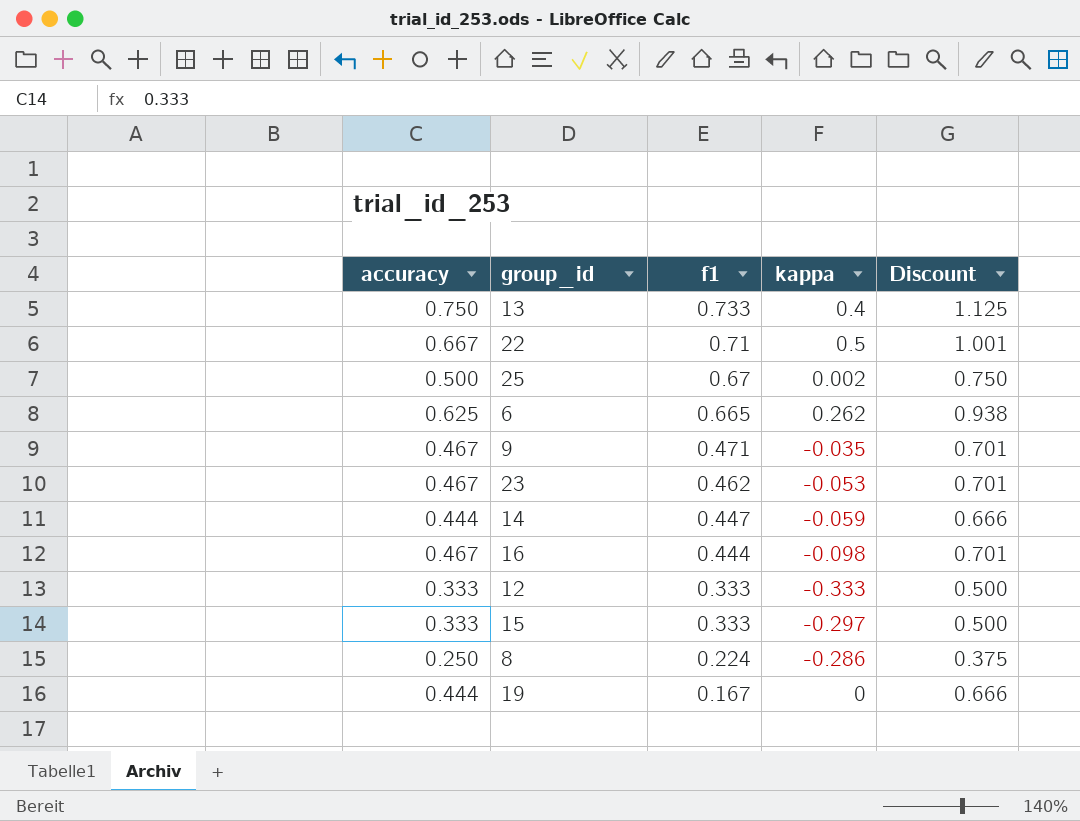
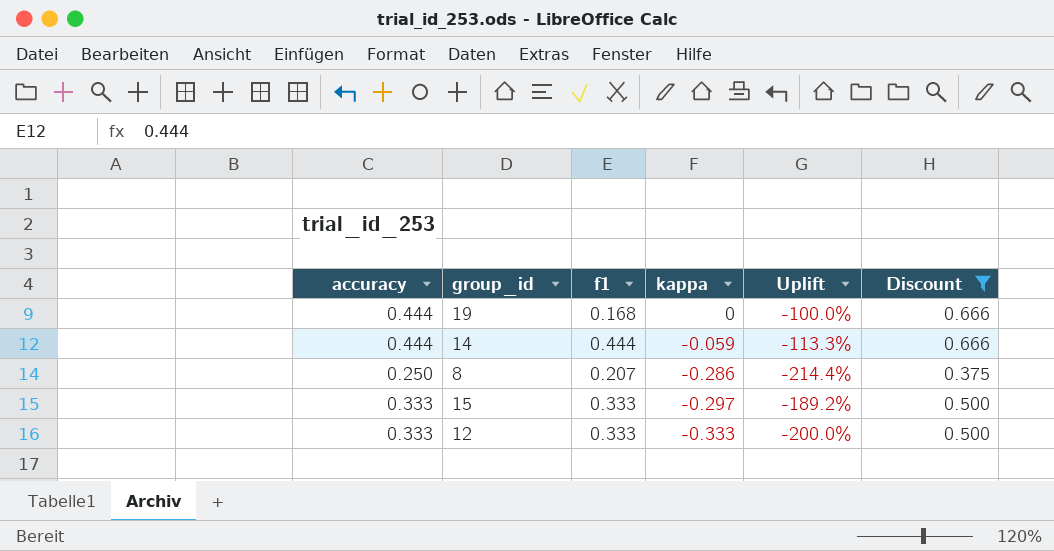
filter: none -> Discount <= 0.666
row order: f1 descending -> kappa descending
column Uplift | formula: none -> ([kappa] - [accuracy]) / [accuracy]
19 | f1: 0.167 -> 0.168
14 | f1: 0.447 -> 0.444
8 | f1: 0.224 -> 0.207

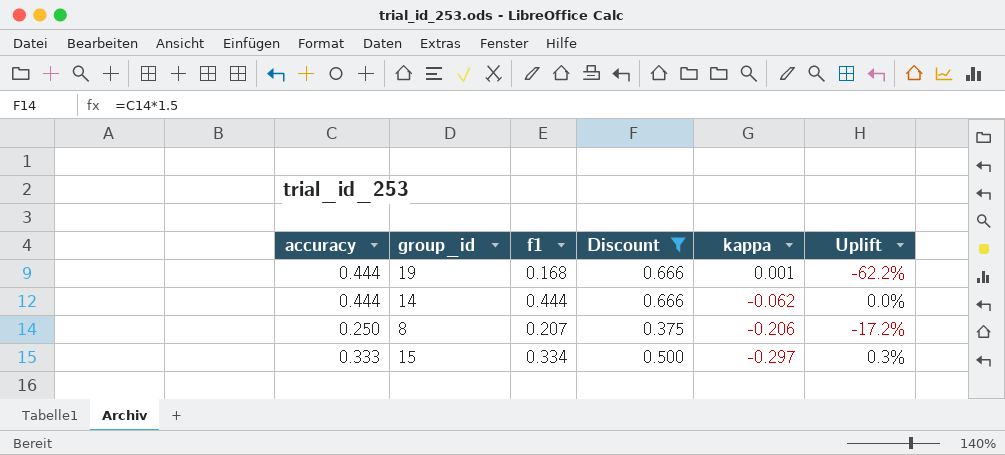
column Discount | position: 6 -> 4
column Uplift | formula: ([kappa] - [accuracy]) / [accuracy] -> ([f1] - [accuracy]) / [accuracy]
row 12: 0.333 | 0.333 | -0.333 | -200.0% | 0.500 -> none
19 | kappa: 0 -> 0.001
14 | kappa: -0.059 -> -0.062
8 | kappa: -0.286 -> -0.206
15 | f1: 0.333 -> 0.334

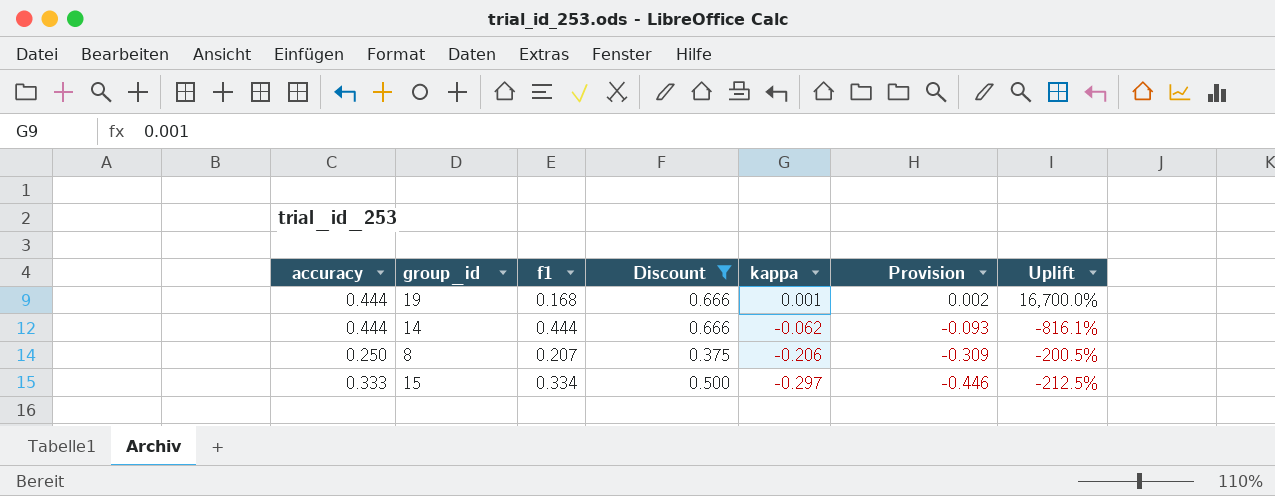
column Provision | formula: none -> [kappa] * 1.5
column Uplift | formula: ([f1] - [accuracy]) / [accuracy] -> ([f1] - [kappa]) / [kappa]

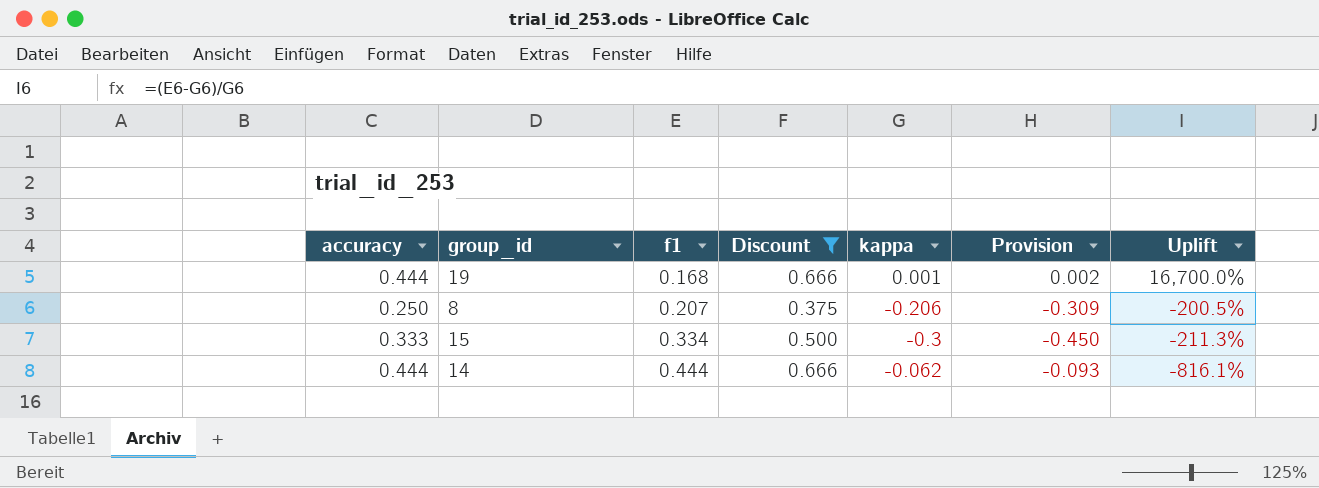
row order: kappa descending -> f1 ascending
15 | kappa: -0.297 -> -0.3
15 | Provision: -0.446 -> -0.450
15 | Uplift: -212.5% -> -211.3%

